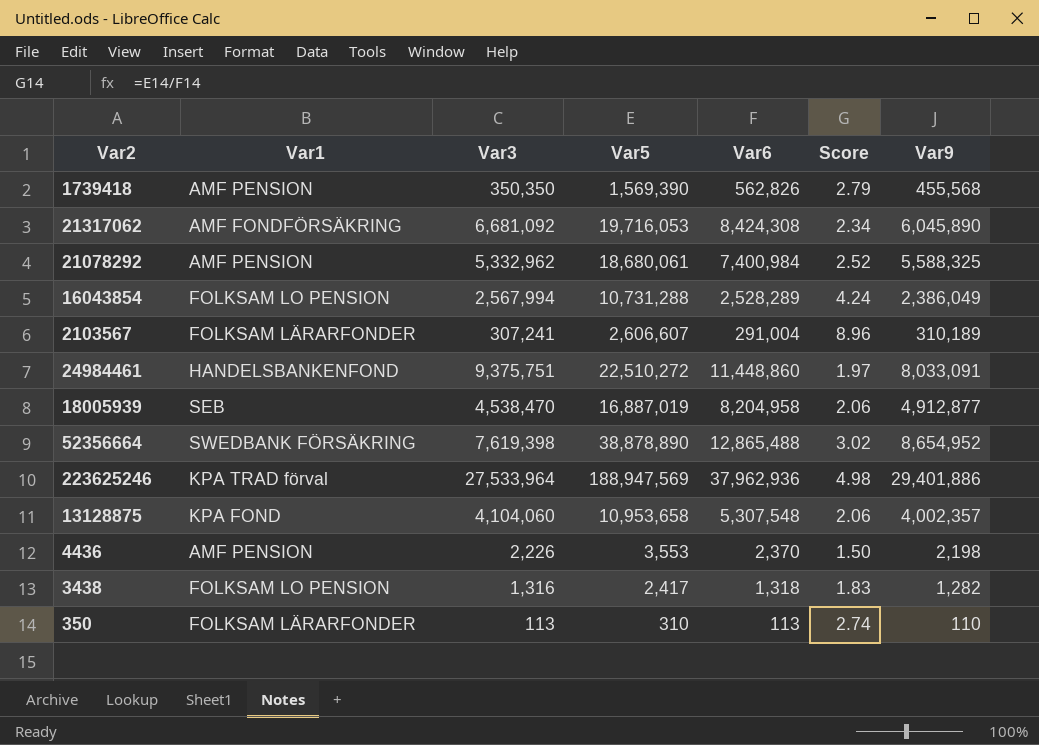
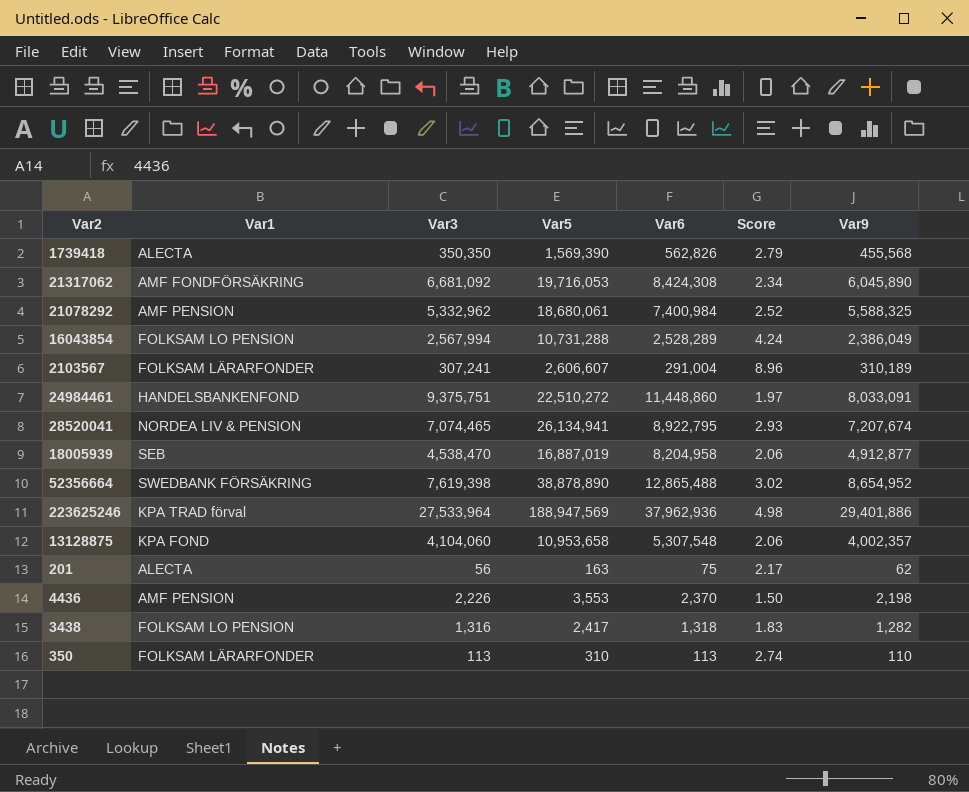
1739418 | Var1: AMF PENSION -> ALECTA
row 28520041: none -> NORDEA LIV & PENSION | 7,074,465 | 26,134,941 | 8,922,795 | 2.93 | 7,207,674
row 201: none -> ALECTA | 56 | 163 | 75 | 2.17 | 62

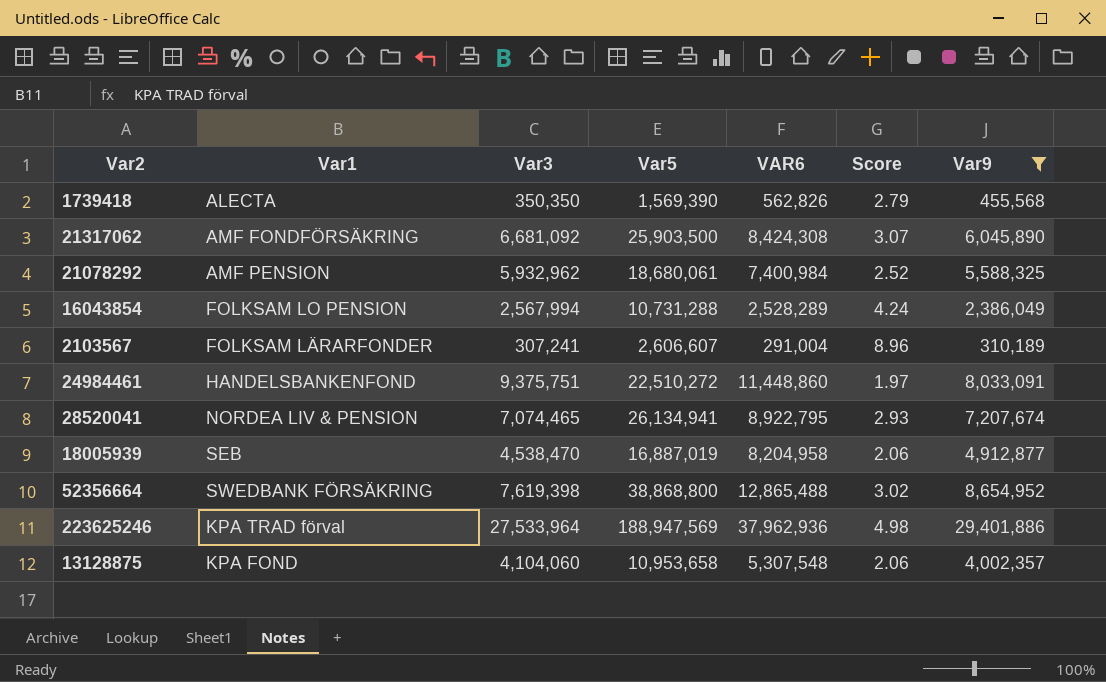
filter: none -> Var9 >= 310,189
column name: Var6 -> VAR6
21317062 | Var5: 19,716,053 -> 25,903,500
21317062 | Score: 2.34 -> 3.07
21078292 | Var3: 5,332,962 -> 5,932,962
52356664 | Var5: 38,878,890 -> 38,868,800

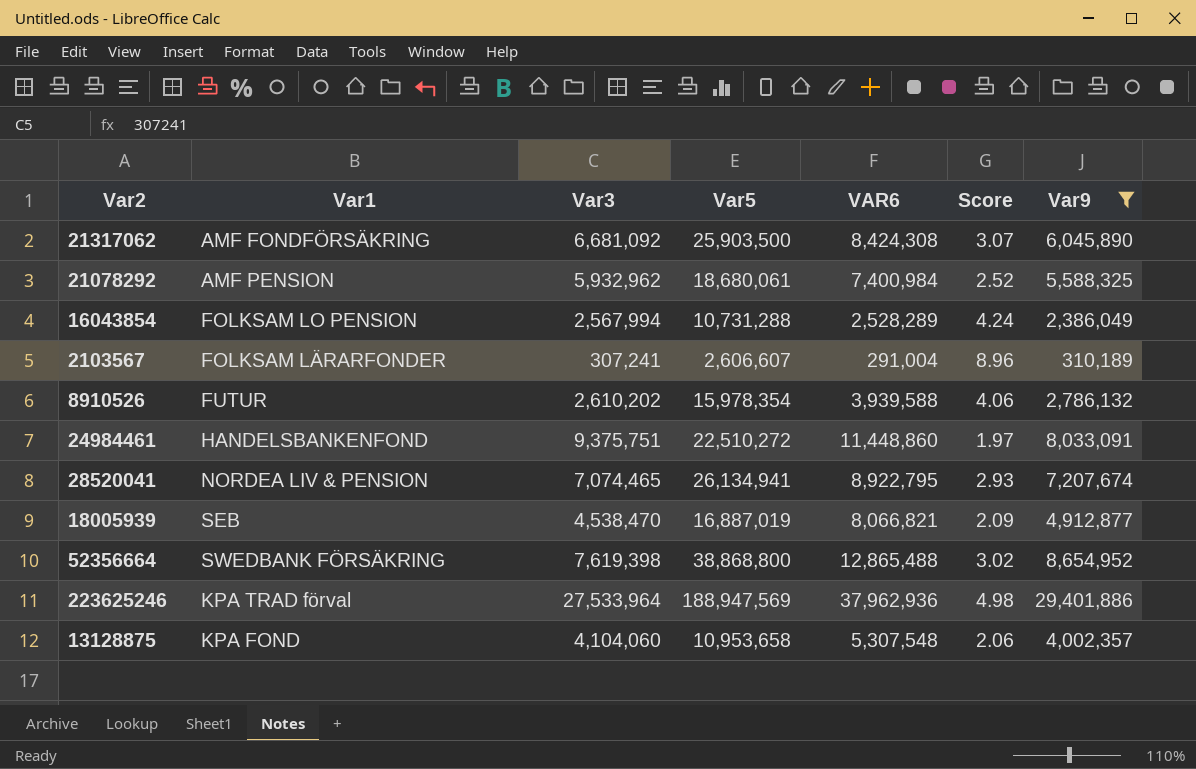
row 1739418: ALECTA | 350,350 | 1,569,390 | 562,826 | 2.79 | 455,568 -> none
row 8910526: none -> FUTUR | 2,610,202 | 15,978,354 | 3,939,588 | 4.06 | 2,786,132
18005939 | VAR6: 8,204,958 -> 8,066,821
18005939 | Score: 2.06 -> 2.09

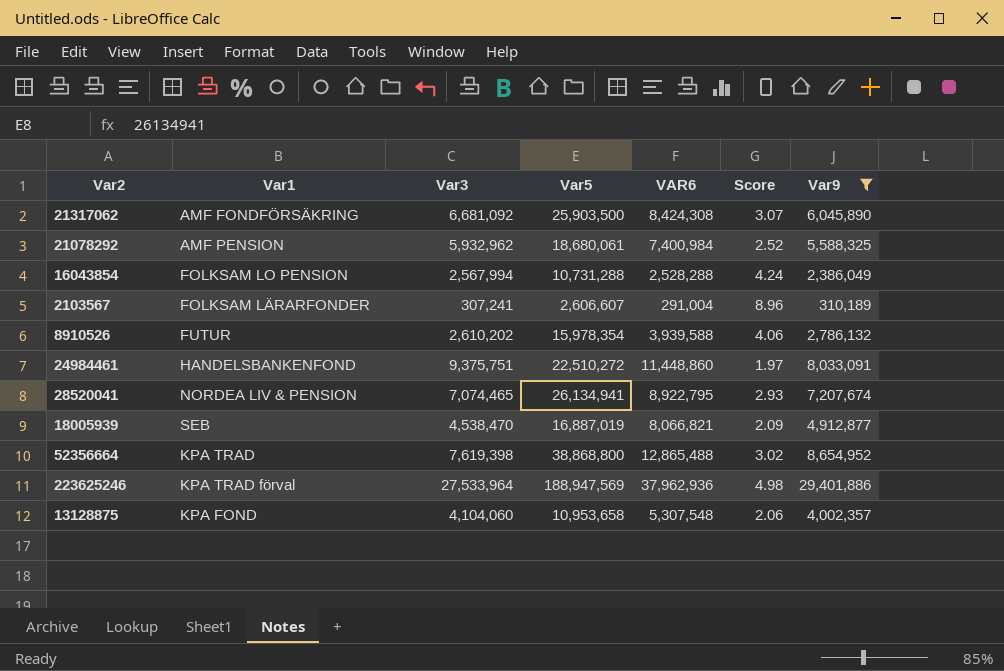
16043854 | VAR6: 2,528,289 -> 2,528,288
52356664 | Var1: SWEDBANK FÖRSÄKRING -> KPA TRAD

